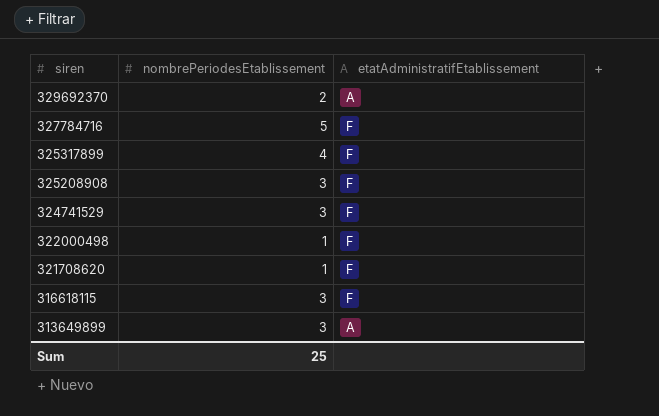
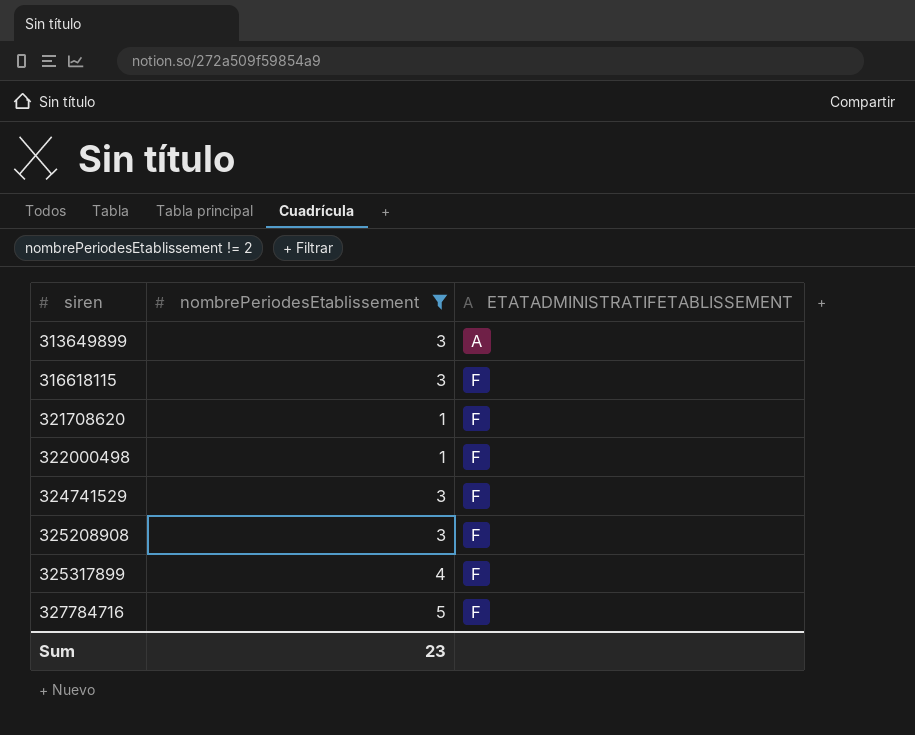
filter: none -> nombrePeriodesEtablissement != 2
row order: siren descending -> siren ascending
column name: etatAdministratifEtablissement -> ETATADMINISTRATIFETABLISSEMENT
Sum | nombrePeriodesEtablissement: 25 -> 23

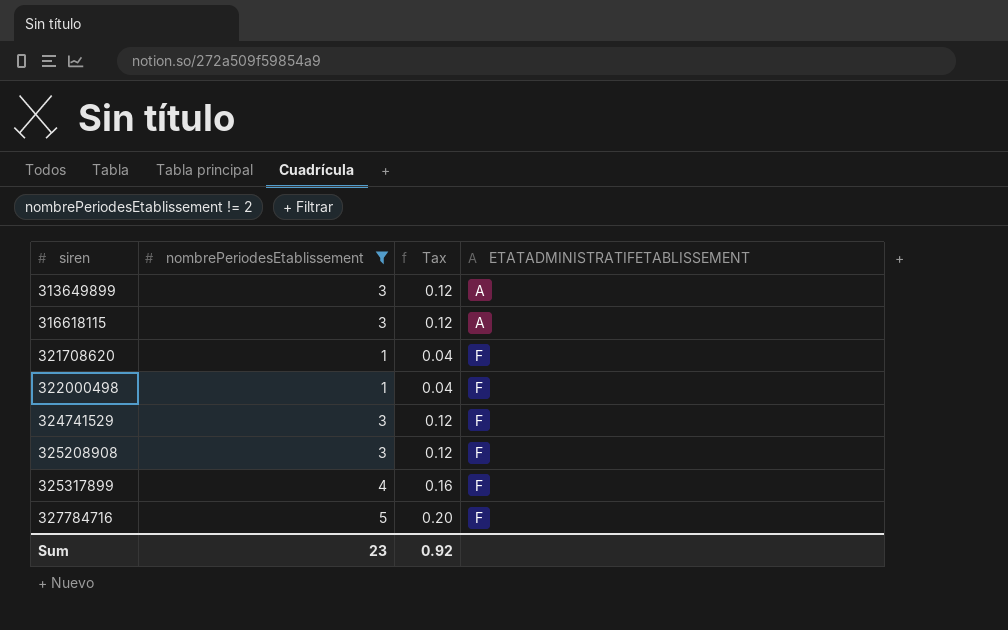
column Tax | formula: none -> [nombrePeriodesEtablissement] * 0.04
316618115 | ETATADMINISTRATIFETABLISSEMENT: F -> A

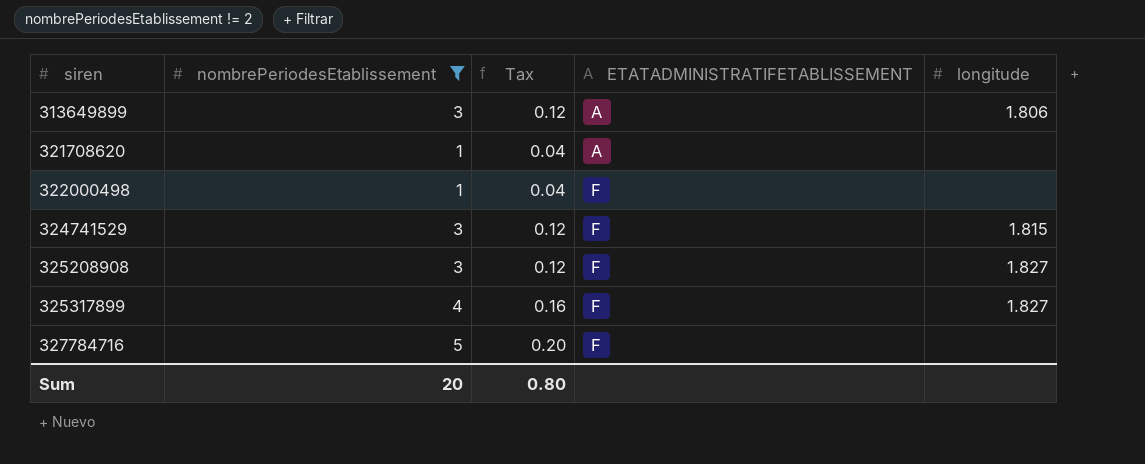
column longitude | position: none -> 5
row 316618115: 3 | 0.12 | A -> none
321708620 | ETATADMINISTRATIFETABLISSEMENT: F -> A
Sum | nombrePeriodesEtablissement: 23 -> 20
Sum | Tax: 0.92 -> 0.80

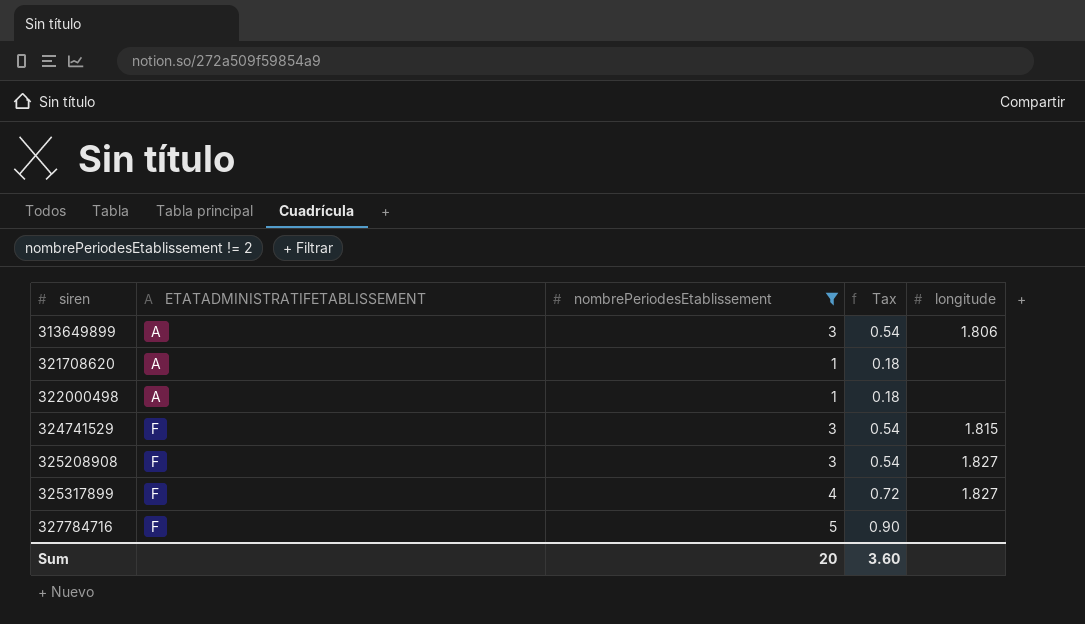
column ETATADMINISTRATIFETABLISSEMENT | position: 4 -> 2
column Tax | formula: [nombrePeriodesEtablissement] * 0.04 -> [nombrePeriodesEtablissement] * 0.18
322000498 | ETATADMINISTRATIFETABLISSEMENT: F -> A
Sum | Tax: 0.80 -> 3.60

